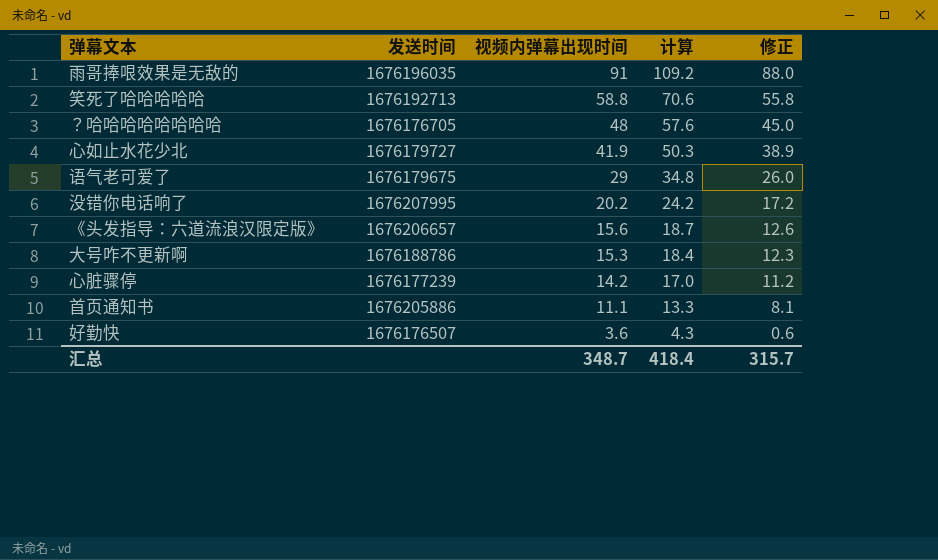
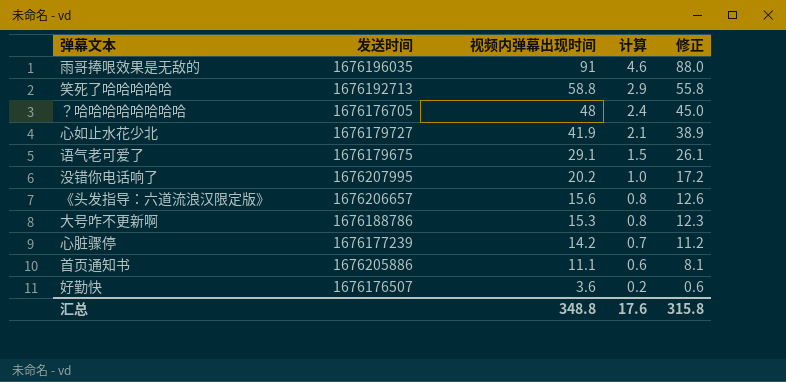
column 计算 | formula: [视频内弹幕出现时间] * 1.2 -> [视频内弹幕出现时间] * 0.05
语气老可爱了 | 视频内弹幕出现时间: 29 -> 29.1
语气老可爱了 | 修正: 26.0 -> 26.1
汇总 | 视频内弹幕出现时间: 348.7 -> 348.8
汇总 | 计算: 418.4 -> 17.6
汇总 | 修正: 315.7 -> 315.8

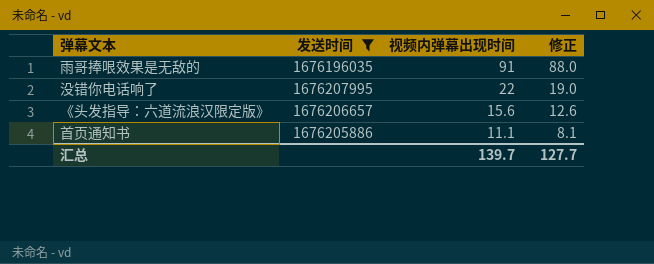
filter: none -> 发送时间 >= 1676196035
column 计算 | formula: [视频内弹幕出现时间] * 0.05 -> none
没错你电话响了 | 视频内弹幕出现时间: 20.2 -> 22
没错你电话响了 | 修正: 17.2 -> 19.0
汇总 | 视频内弹幕出现时间: 348.8 -> 139.7
汇总 | 修正: 315.8 -> 127.7

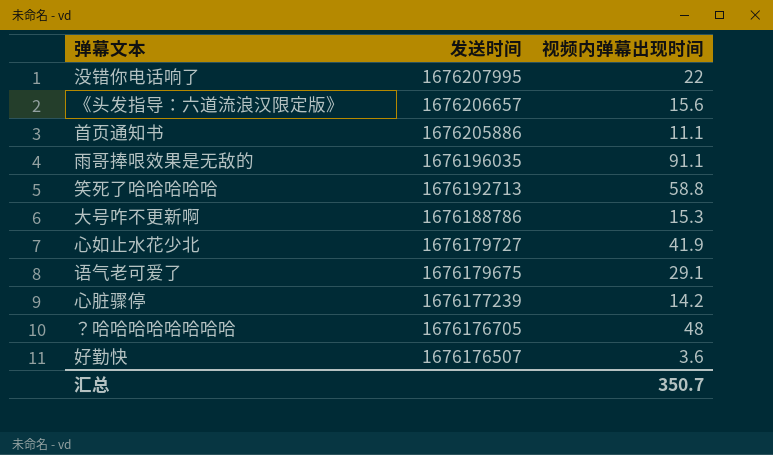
filter: 发送时间 >= 1676196035 -> none
row order: 视频内弹幕出现时间 descending -> 发送时间 descending
column 修正 | formula: [视频内弹幕出现时间] - 3 -> none
雨哥捧哏效果是无敌的 | 视频内弹幕出现时间: 91 -> 91.1
汇总 | 视频内弹幕出现时间: 139.7 -> 350.7

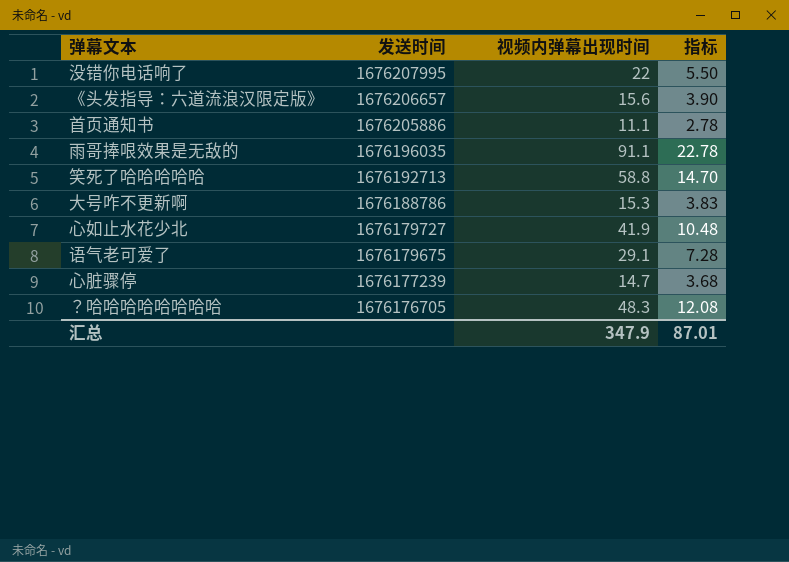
column 指标 | formula: none -> [视频内弹幕出现时间] * 0.25
row 好勤快: 1676176507 | 3.6 -> none
心脏骤停 | 视频内弹幕出现时间: 14.2 -> 14.7
？哈哈哈哈哈哈哈哈 | 视频内弹幕出现时间: 48 -> 48.3
汇总 | 视频内弹幕出现时间: 350.7 -> 347.9

